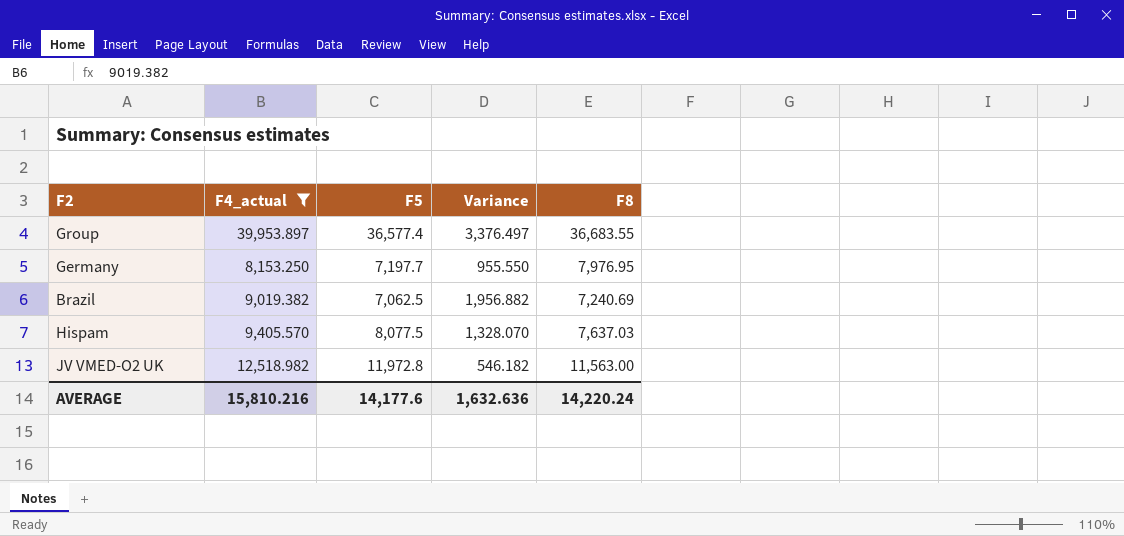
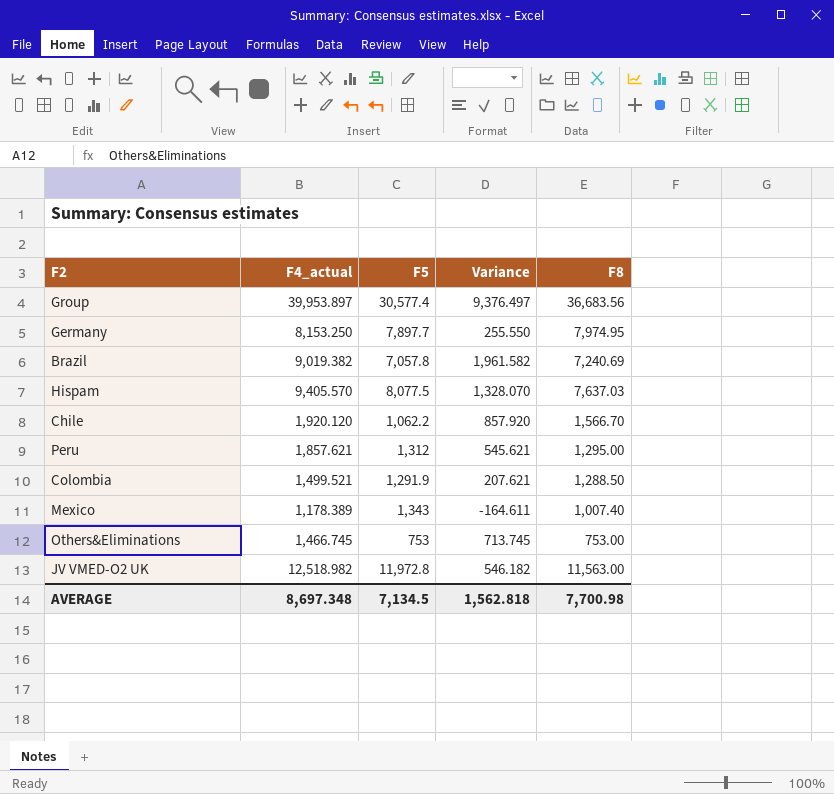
filter: F4_actual >= 8,153.250 -> none
Group | F5: 36,577.4 -> 30,577.4
Group | Variance: 3,376.497 -> 9,376.497
Group | F8: 36,683.55 -> 36,683.56
Germany | F5: 7,197.7 -> 7,897.7
Germany | Variance: 955.550 -> 255.550
Germany | F8: 7,976.95 -> 7,974.95
Brazil | F5: 7,062.5 -> 7,057.8
Brazil | Variance: 1,956.882 -> 1,961.582
AVERAGE | F4_actual: 15,810.216 -> 8,697.348
AVERAGE | F5: 14,177.6 -> 7,134.5
AVERAGE | Variance: 1,632.636 -> 1,562.818
AVERAGE | F8: 14,220.24 -> 7,700.98

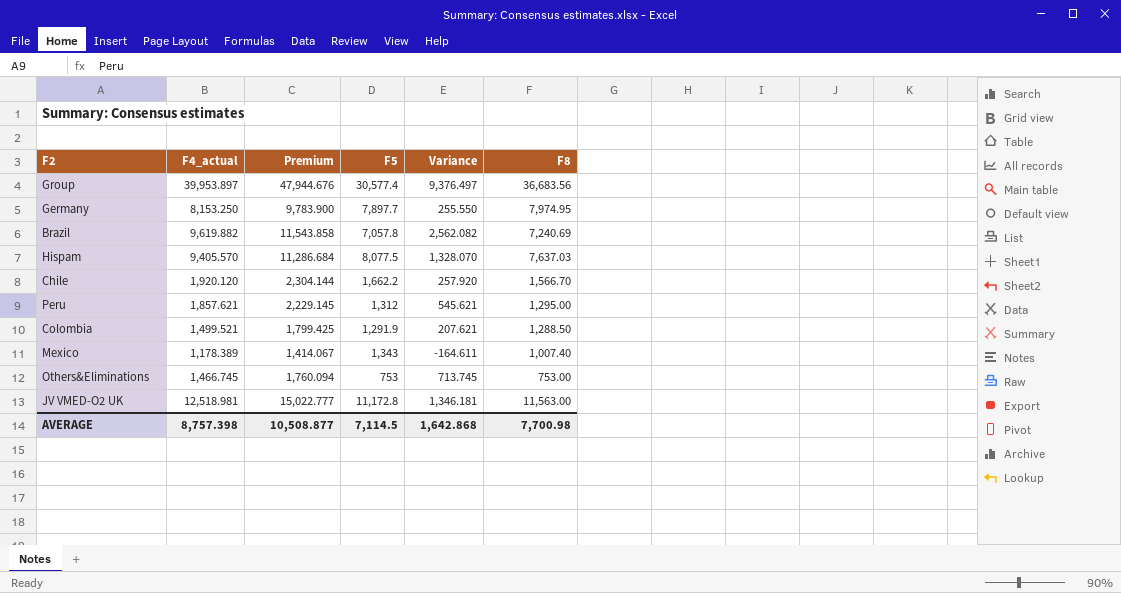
column Premium | formula: none -> [F4_actual] * 1.2
Brazil | F4_actual: 9,019.382 -> 9,619.882
Brazil | Variance: 1,961.582 -> 2,562.082
Chile | F5: 1,062.2 -> 1,662.2
Chile | Variance: 857.920 -> 257.920
JV VMED-O2 UK | F4_actual: 12,518.982 -> 12,518.981
JV VMED-O2 UK | F5: 11,972.8 -> 11,172.8
JV VMED-O2 UK | Variance: 546.182 -> 1,346.181
AVERAGE | F4_actual: 8,697.348 -> 8,757.398
AVERAGE | F5: 7,134.5 -> 7,114.5
AVERAGE | Variance: 1,562.818 -> 1,642.868

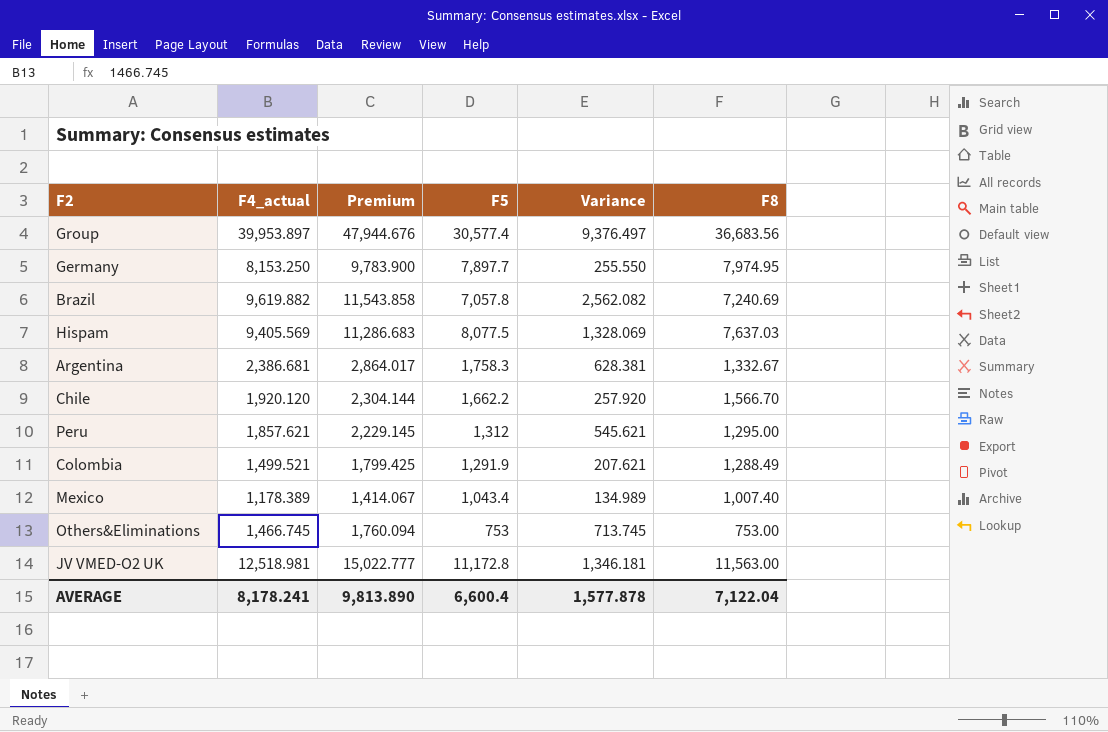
Hispam | F4_actual: 9,405.570 -> 9,405.569
Hispam | Premium: 11,286.684 -> 11,286.683
Hispam | Variance: 1,328.070 -> 1,328.069
row Argentina: none -> 2,386.681 | 2,864.017 | 1,758.3 | 628.381 | 1,332.67
Colombia | F8: 1,288.50 -> 1,288.49
Mexico | F5: 1,343 -> 1,043.4
Mexico | Variance: -164.611 -> 134.989
AVERAGE | F4_actual: 8,757.398 -> 8,178.241
AVERAGE | Premium: 10,508.877 -> 9,813.890
AVERAGE | F5: 7,114.5 -> 6,600.4
AVERAGE | Variance: 1,642.868 -> 1,577.878
AVERAGE | F8: 7,700.98 -> 7,122.04

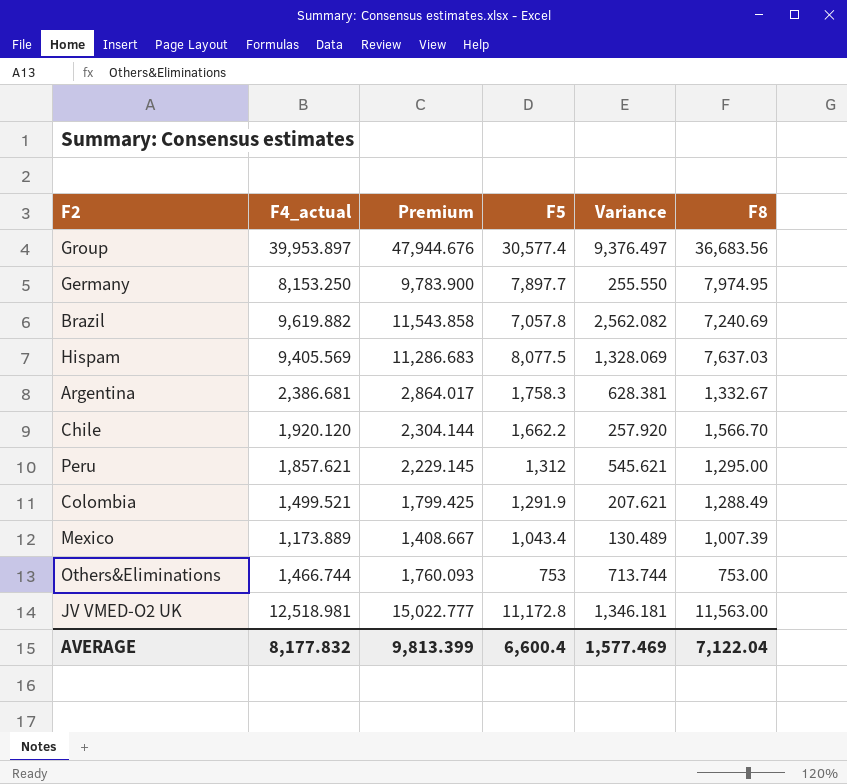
Mexico | F4_actual: 1,178.389 -> 1,173.889
Mexico | Premium: 1,414.067 -> 1,408.667
Mexico | Variance: 134.989 -> 130.489
Mexico | F8: 1,007.40 -> 1,007.39
Others&Eliminations | F4_actual: 1,466.745 -> 1,466.744
Others&Eliminations | Premium: 1,760.094 -> 1,760.093
Others&Eliminations | Variance: 713.745 -> 713.744
AVERAGE | F4_actual: 8,178.241 -> 8,177.832
AVERAGE | Premium: 9,813.890 -> 9,813.399
AVERAGE | Variance: 1,577.878 -> 1,577.469

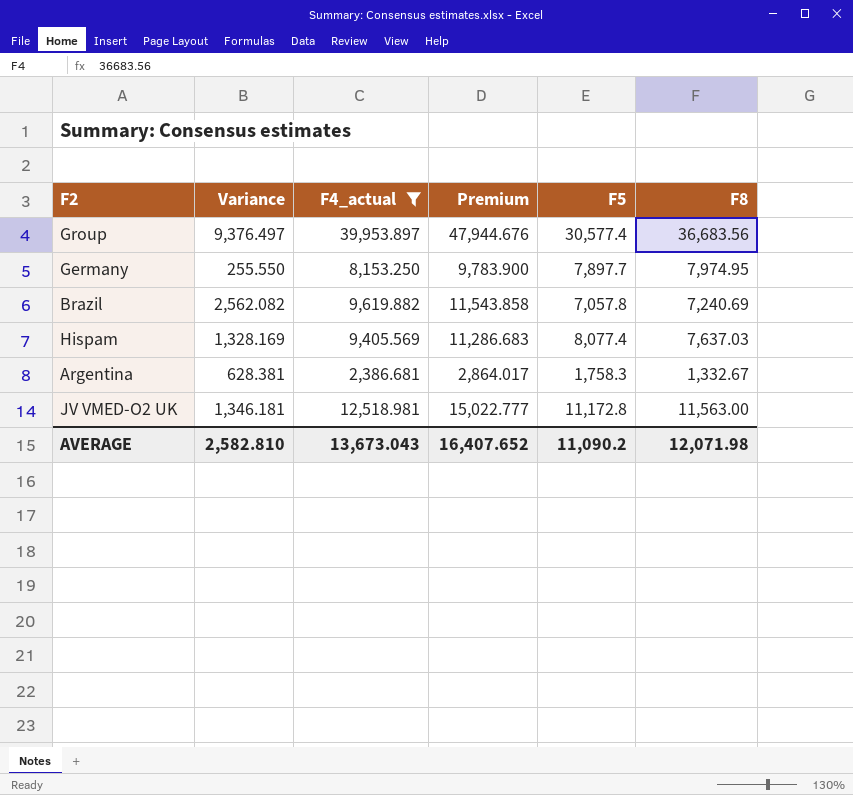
filter: none -> F4_actual >= 2,386.681
column Variance | position: 5 -> 2
Hispam | Variance: 1,328.069 -> 1,328.169
Hispam | F5: 8,077.5 -> 8,077.4
AVERAGE | Variance: 1,577.469 -> 2,582.810
AVERAGE | F4_actual: 8,177.832 -> 13,673.043
AVERAGE | Premium: 9,813.399 -> 16,407.652
AVERAGE | F5: 6,600.4 -> 11,090.2
AVERAGE | F8: 7,122.04 -> 12,071.98

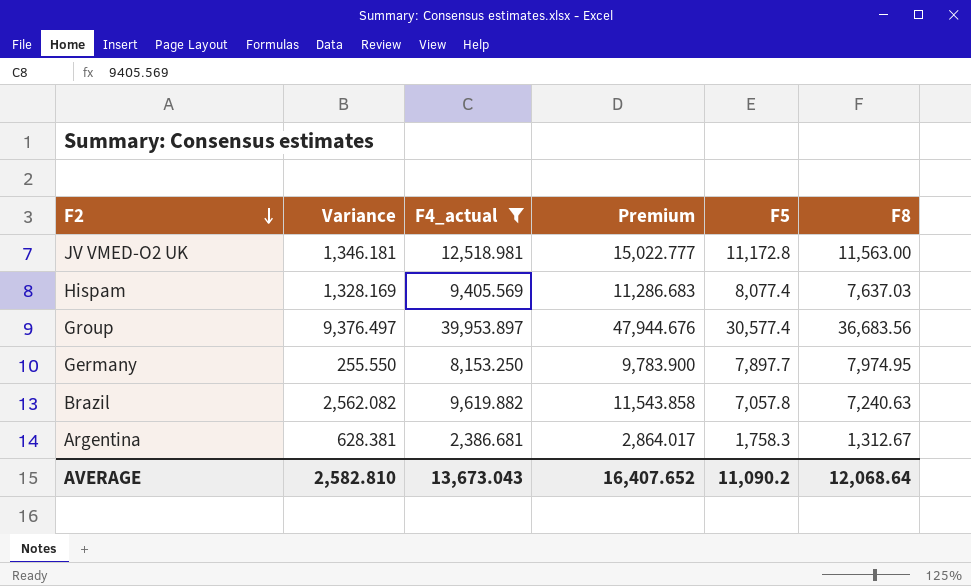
row order: none -> F2 descending
Brazil | F8: 7,240.69 -> 7,240.63
Argentina | F8: 1,332.67 -> 1,312.67
AVERAGE | F8: 12,071.98 -> 12,068.64

